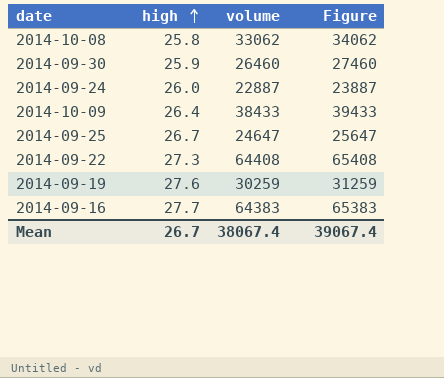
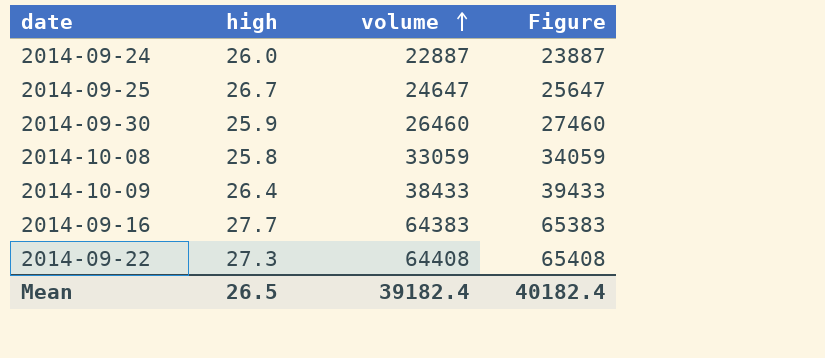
row order: high ascending -> volume ascending
row 2014-09-19: 27.6 | 30259 | 31259 -> none
2014-10-08 | volume: 33062 -> 33059
2014-10-08 | Figure: 34062 -> 34059
Mean | high: 26.7 -> 26.5
Mean | volume: 38067.4 -> 39182.4
Mean | Figure: 39067.4 -> 40182.4

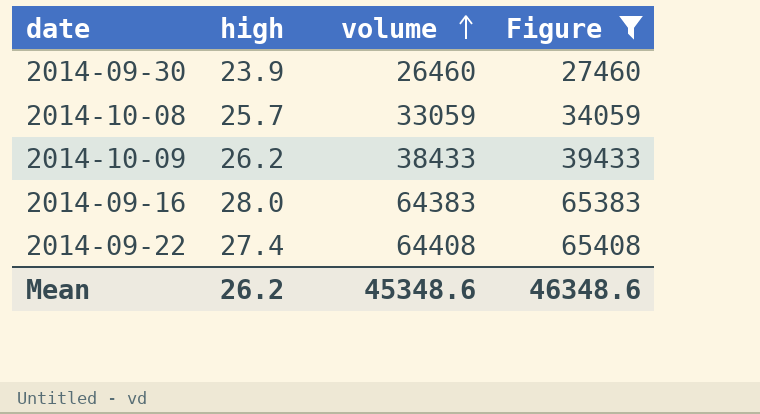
filter: none -> Figure >= 27460
2014-09-30 | high: 25.9 -> 23.9
2014-10-08 | high: 25.8 -> 25.7
2014-10-09 | high: 26.4 -> 26.2
2014-09-16 | high: 27.7 -> 28.0
2014-09-22 | high: 27.3 -> 27.4
Mean | high: 26.5 -> 26.2
Mean | volume: 39182.4 -> 45348.6
Mean | Figure: 40182.4 -> 46348.6

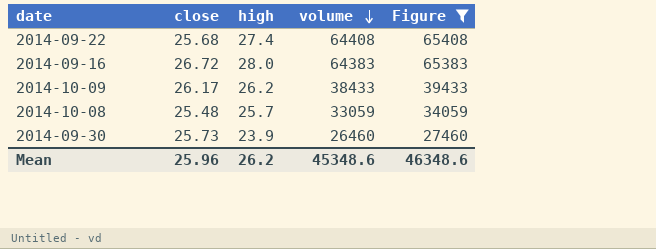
row order: volume ascending -> volume descending
column close | position: none -> 2

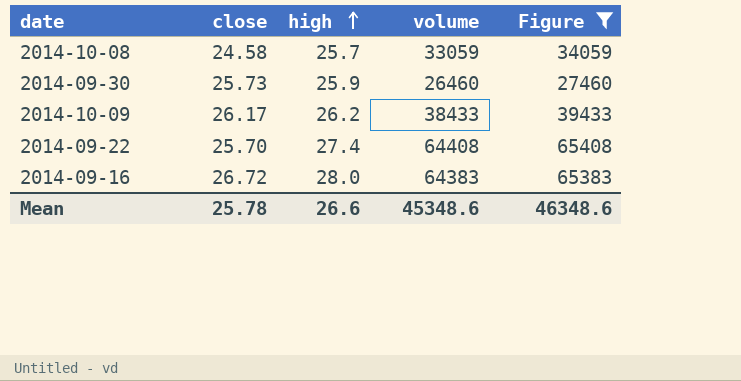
row order: volume descending -> high ascending
2014-10-08 | close: 25.48 -> 24.58
2014-09-30 | high: 23.9 -> 25.9
2014-09-22 | close: 25.68 -> 25.70
Mean | close: 25.96 -> 25.78
Mean | high: 26.2 -> 26.6

